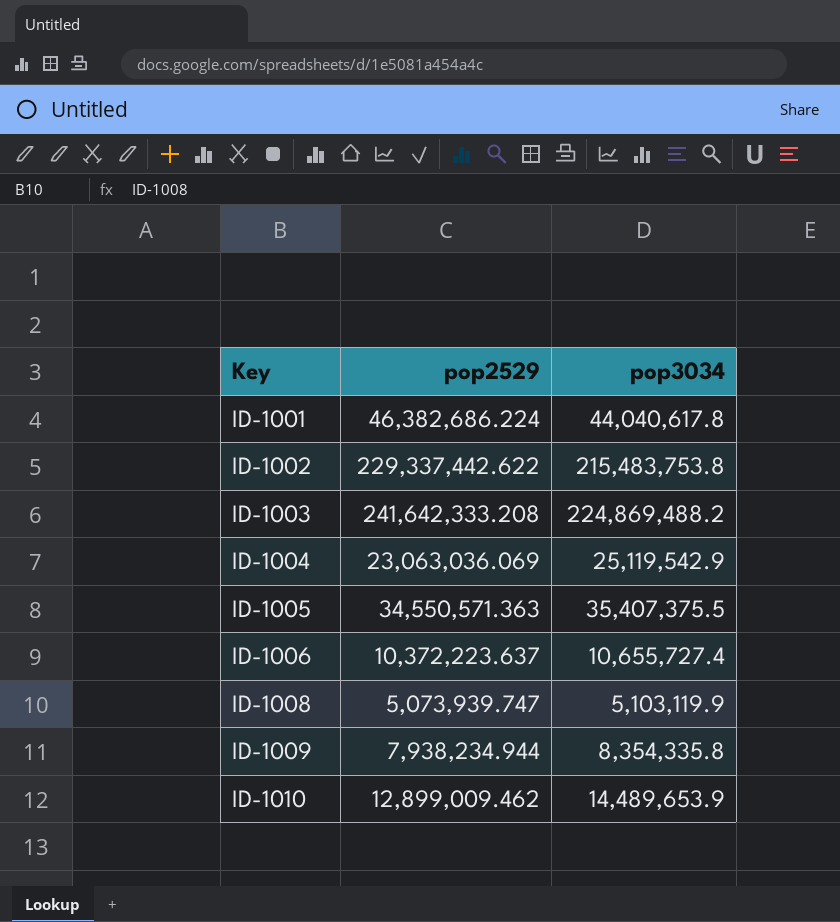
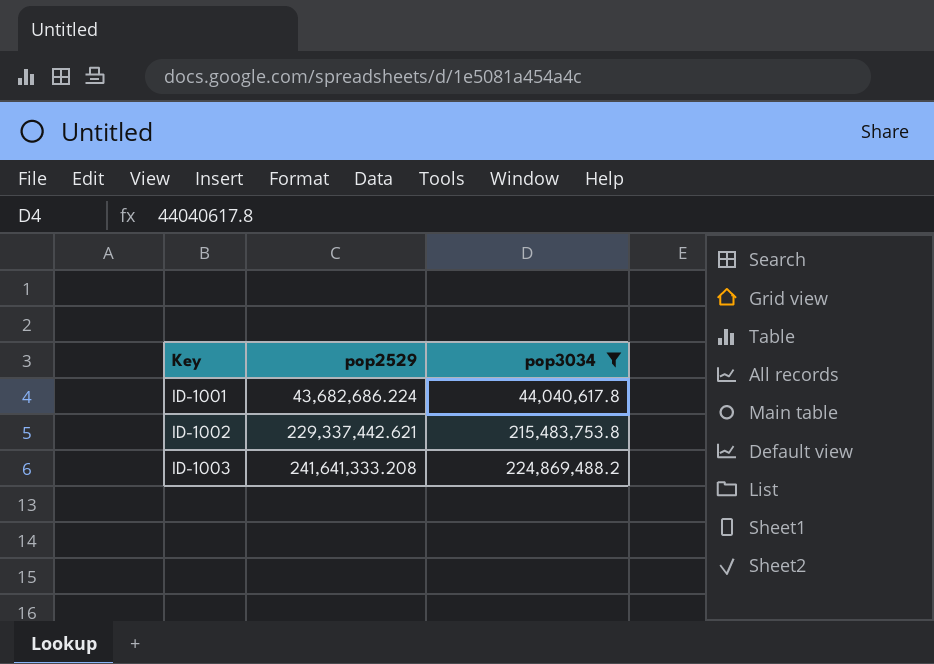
filter: none -> pop3034 >= 44,040,617.8
ID-1001 | pop2529: 46,382,686.224 -> 43,682,686.224
ID-1002 | pop2529: 229,337,442.622 -> 229,337,442.621
ID-1003 | pop2529: 241,642,333.208 -> 241,641,333.208

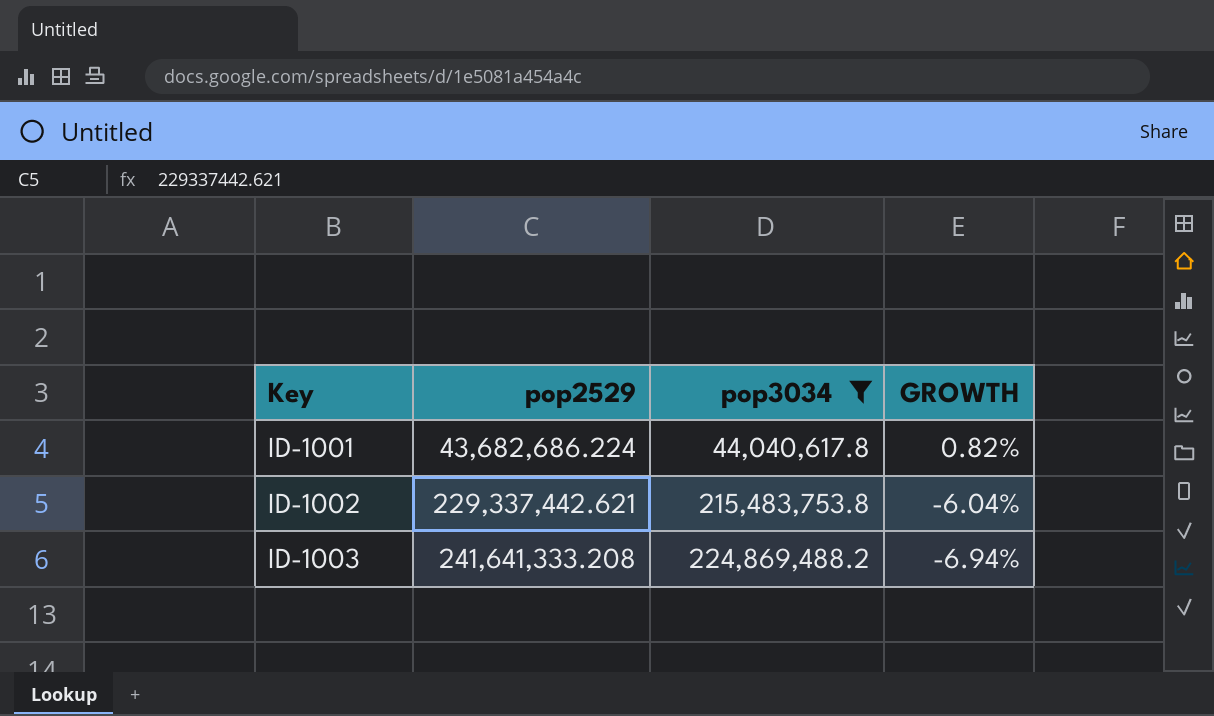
column GROWTH | formula: none -> ([pop3034] - [pop2529]) / [pop2529]

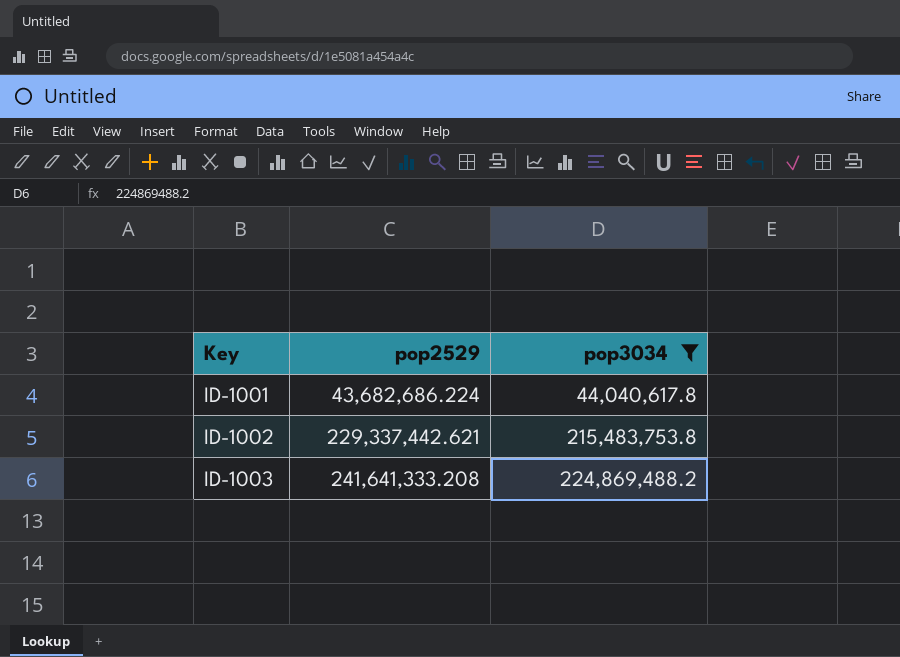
column GROWTH | formula: ([pop3034] - [pop2529]) / [pop2529] -> none

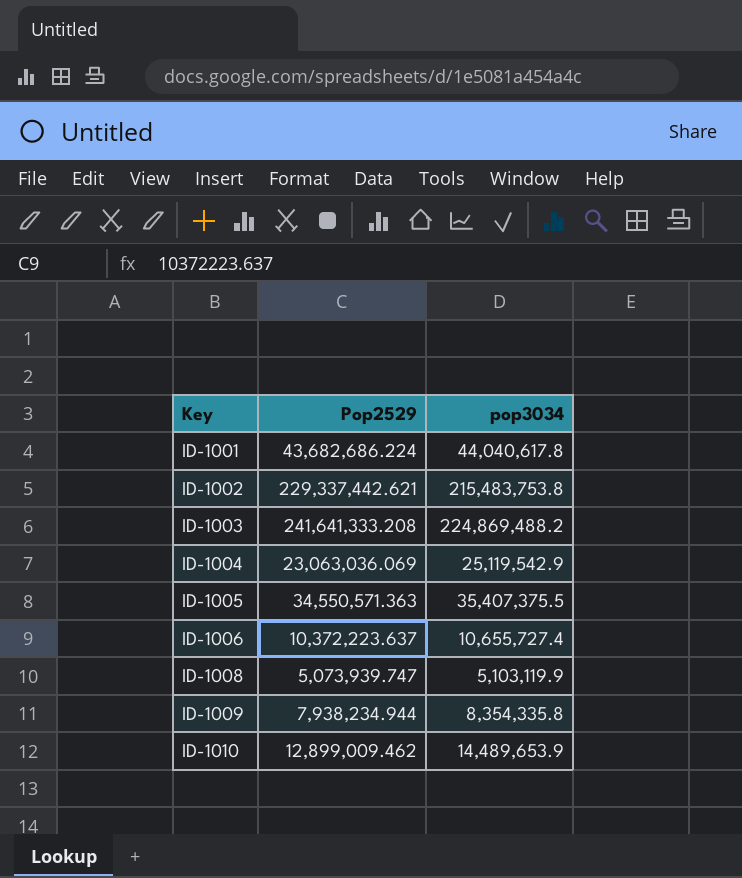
filter: pop3034 >= 44,040,617.8 -> none
column name: pop2529 -> Pop2529

